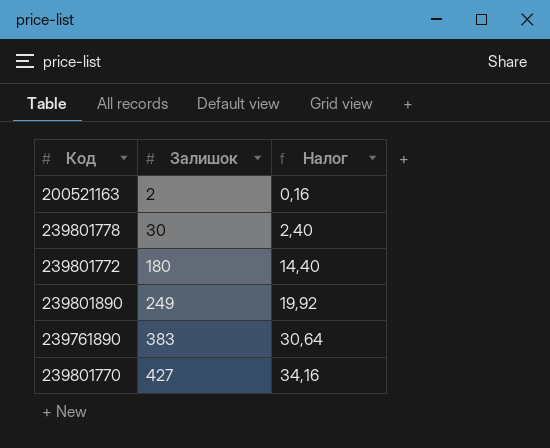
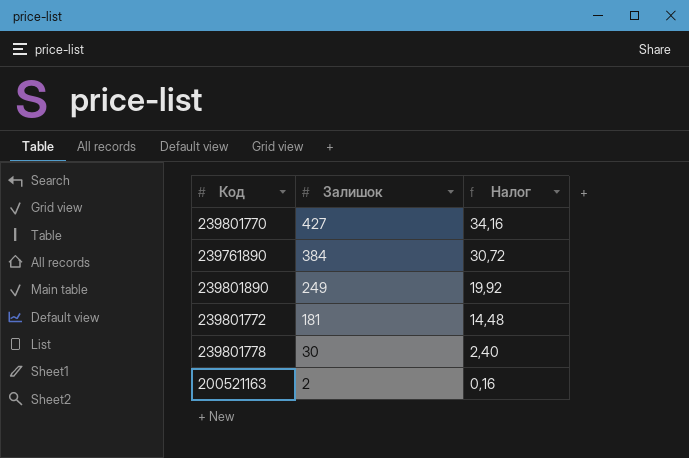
row order: Залишок ascending -> Залишок descending
239761890 | Залишок: 383 -> 384
239761890 | Налог: 30,64 -> 30,72
239801772 | Залишок: 180 -> 181
239801772 | Налог: 14,40 -> 14,48

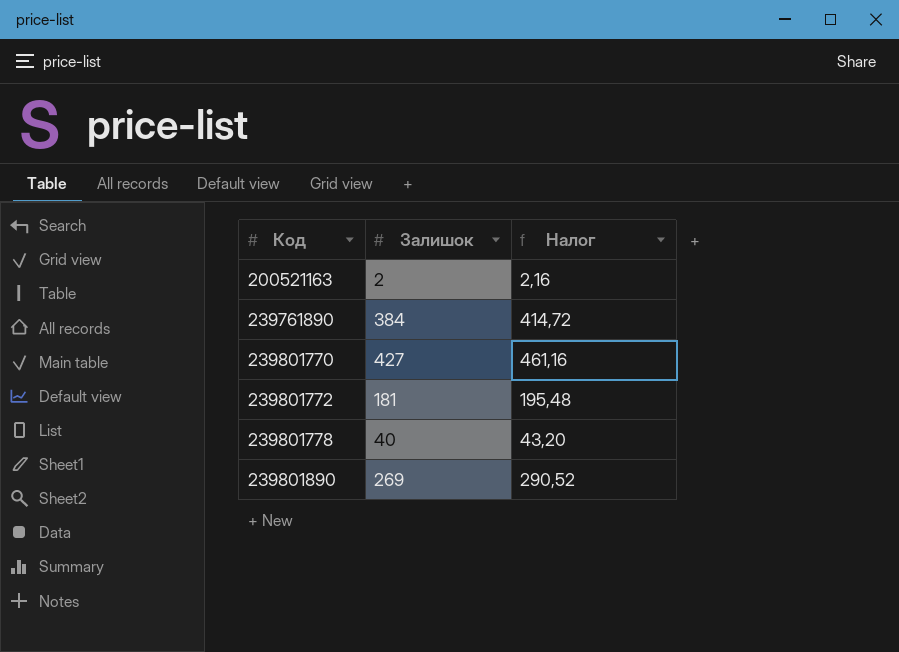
row order: Залишок descending -> Код ascending
column Налог | formula: [Залишок] * 0,08 -> [Залишок] * 1,08
239801778 | Залишок: 30 -> 40
239801890 | Залишок: 249 -> 269

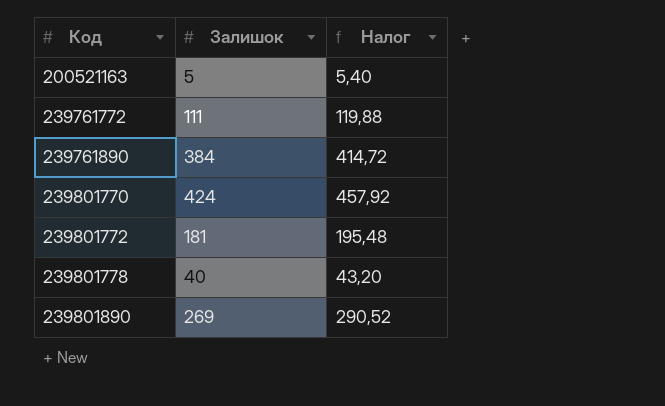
200521163 | Залишок: 2 -> 5
200521163 | Налог: 2,16 -> 5,40
row 239761772: none -> 111 | 119,88
239801770 | Залишок: 427 -> 424
239801770 | Налог: 461,16 -> 457,92

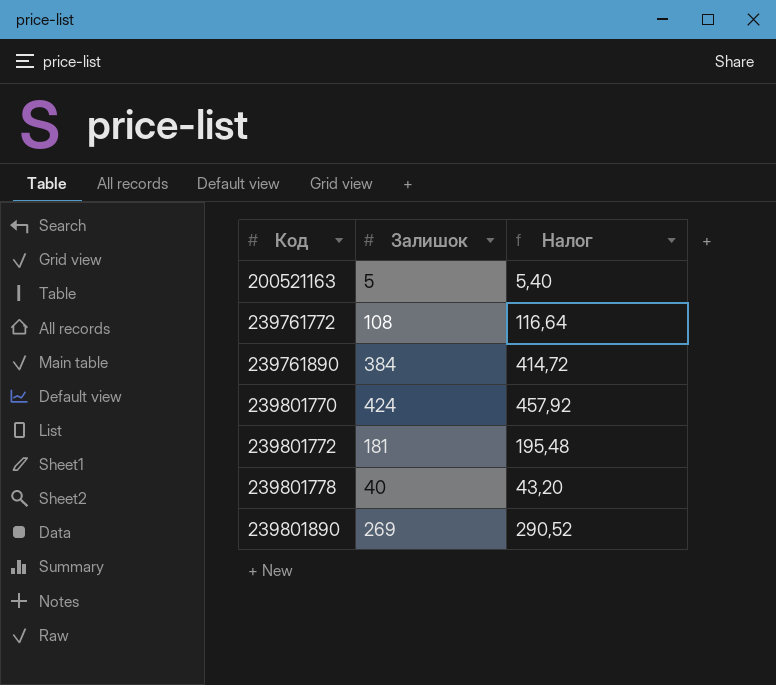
239761772 | Залишок: 111 -> 108
239761772 | Налог: 119,88 -> 116,64

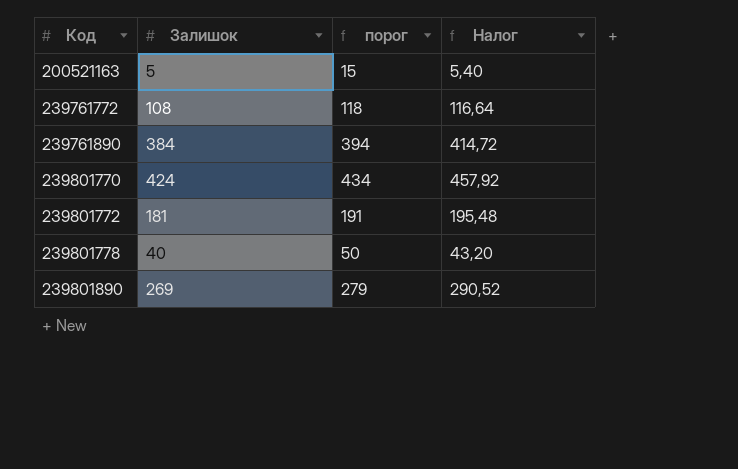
column порог | formula: none -> [Залишок] + 10

